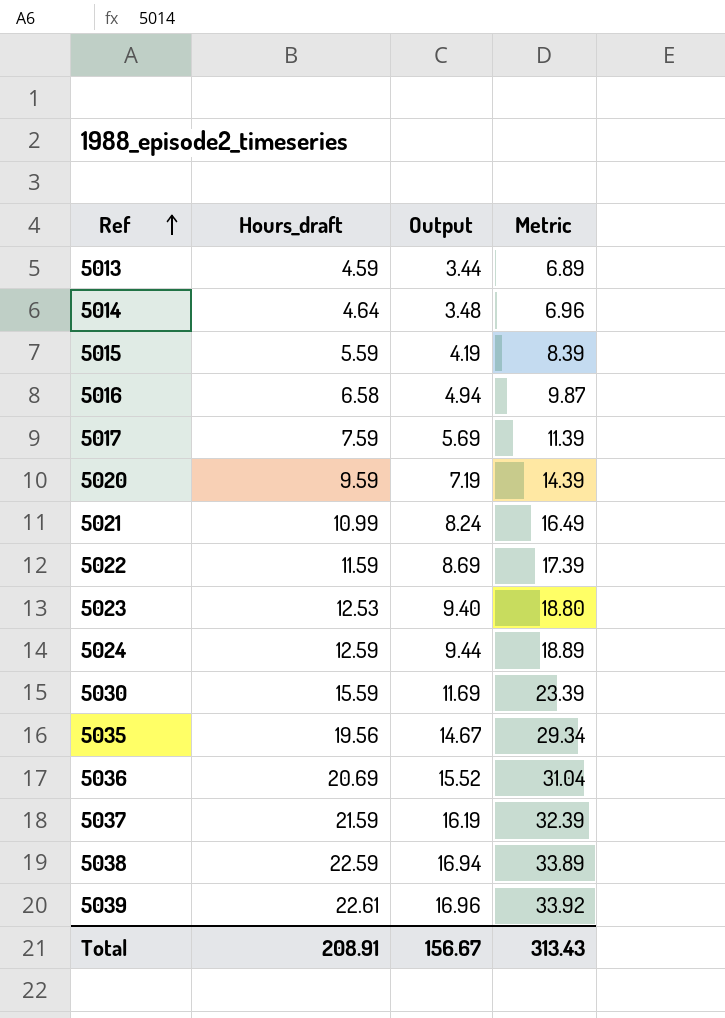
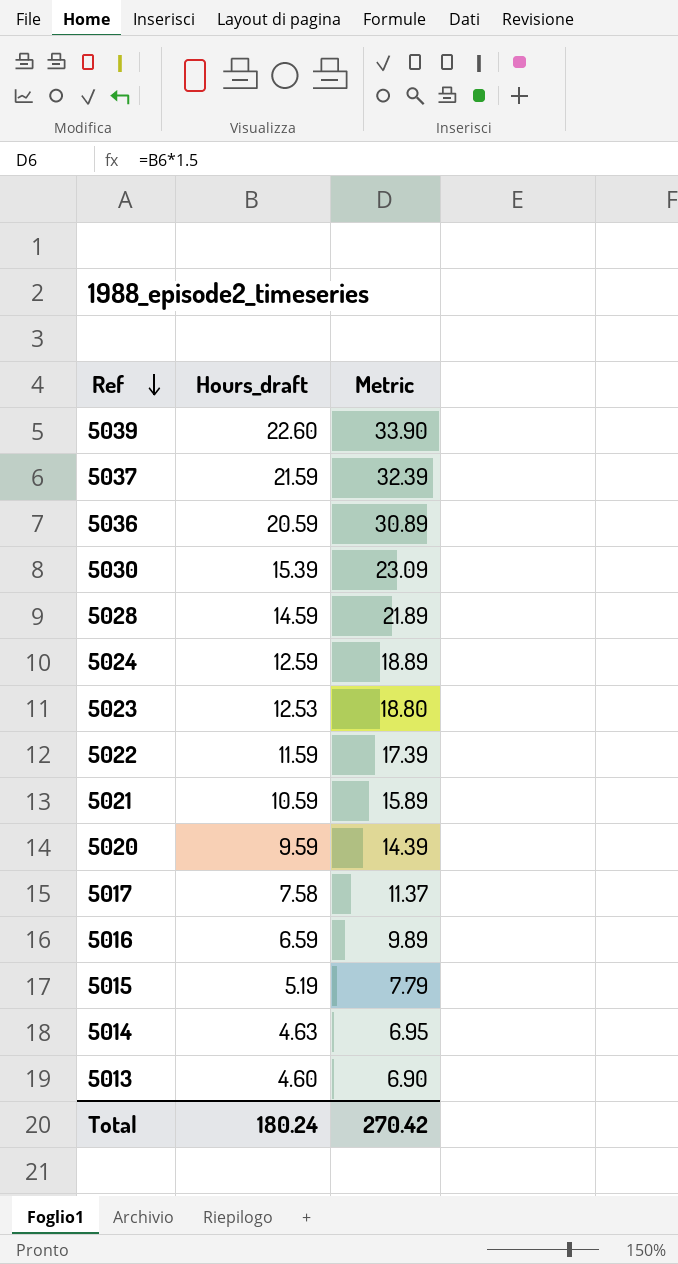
row order: Ref ascending -> Ref descending
column Output | formula: [Hours_draft] * 0.75 -> none
row 5035: 19.56 | 14.67 | 29.34 -> none
row 5038: 22.59 | 16.94 | 33.89 -> none
5039 | Hours_draft: 22.61 -> 22.60
5039 | Metric: 33.92 -> 33.90
5036 | Hours_draft: 20.69 -> 20.59
5036 | Metric: 31.04 -> 30.89
5030 | Hours_draft: 15.59 -> 15.39
5030 | Metric: 23.39 -> 23.09
row 5028: none -> 14.59 | 21.89
5021 | Hours_draft: 10.99 -> 10.59
5021 | Metric: 16.49 -> 15.89
5017 | Hours_draft: 7.59 -> 7.58
5017 | Metric: 11.39 -> 11.37
5016 | Hours_draft: 6.58 -> 6.59
5016 | Metric: 9.87 -> 9.89
5015 | Hours_draft: 5.59 -> 5.19
5015 | Metric: 8.39 -> 7.79
5014 | Hours_draft: 4.64 -> 4.63
5014 | Metric: 6.96 -> 6.95
5013 | Hours_draft: 4.59 -> 4.60
5013 | Metric: 6.89 -> 6.90
Total | Hours_draft: 208.91 -> 180.24
Total | Metric: 313.43 -> 270.42

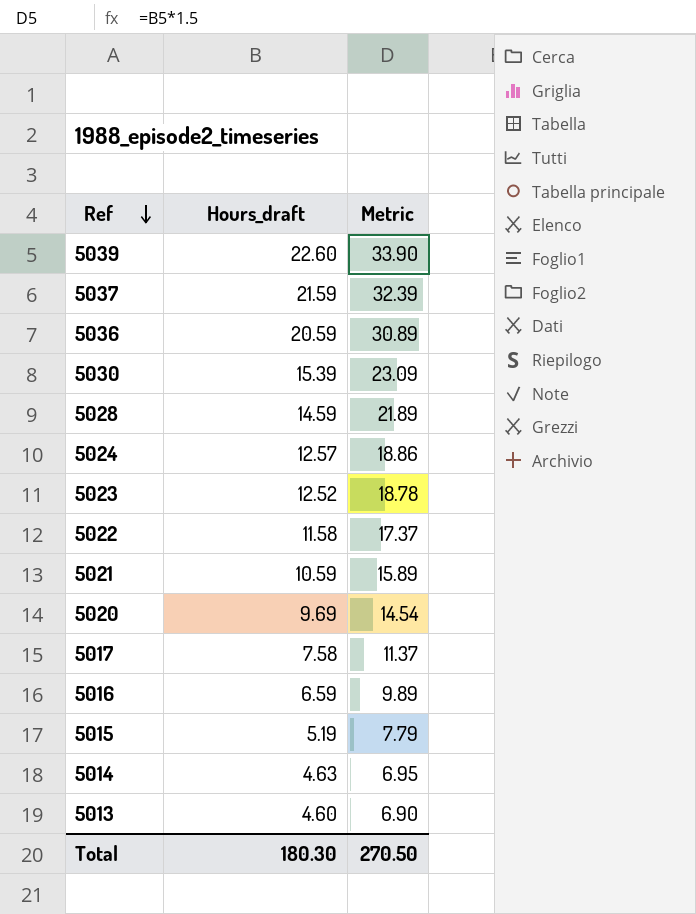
5024 | Hours_draft: 12.59 -> 12.57
5024 | Metric: 18.89 -> 18.86
5023 | Hours_draft: 12.53 -> 12.52
5023 | Metric: 18.80 -> 18.78
5022 | Hours_draft: 11.59 -> 11.58
5022 | Metric: 17.39 -> 17.37
5020 | Hours_draft: 9.59 -> 9.69
5020 | Metric: 14.39 -> 14.54
Total | Hours_draft: 180.24 -> 180.30
Total | Metric: 270.42 -> 270.50

